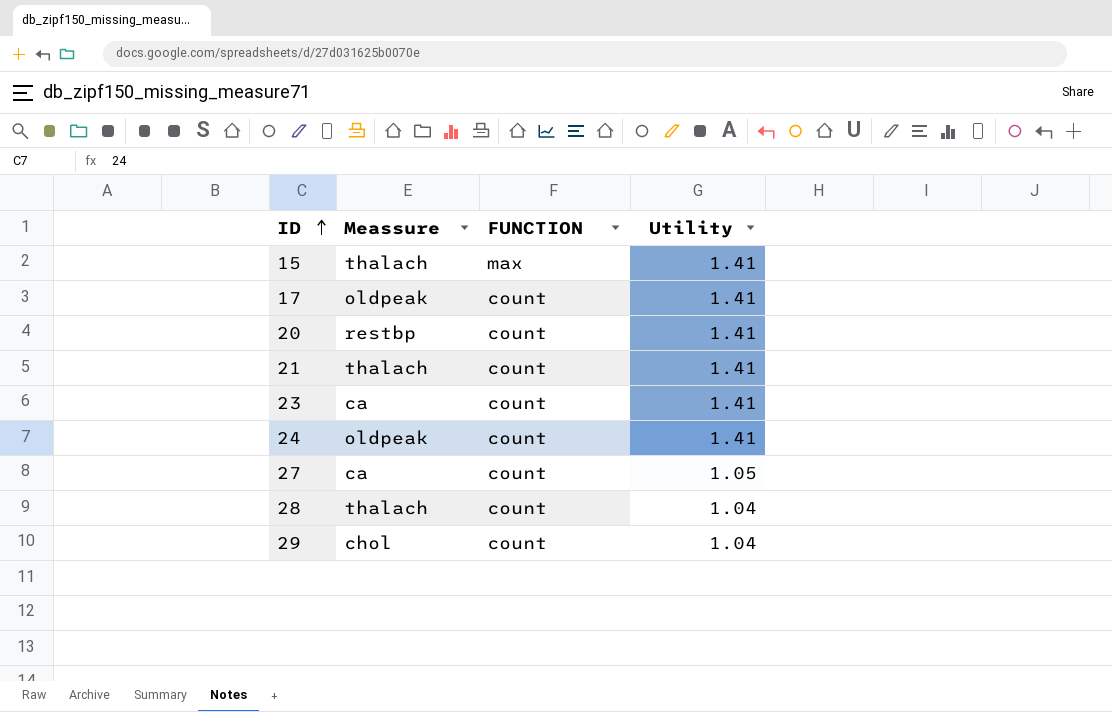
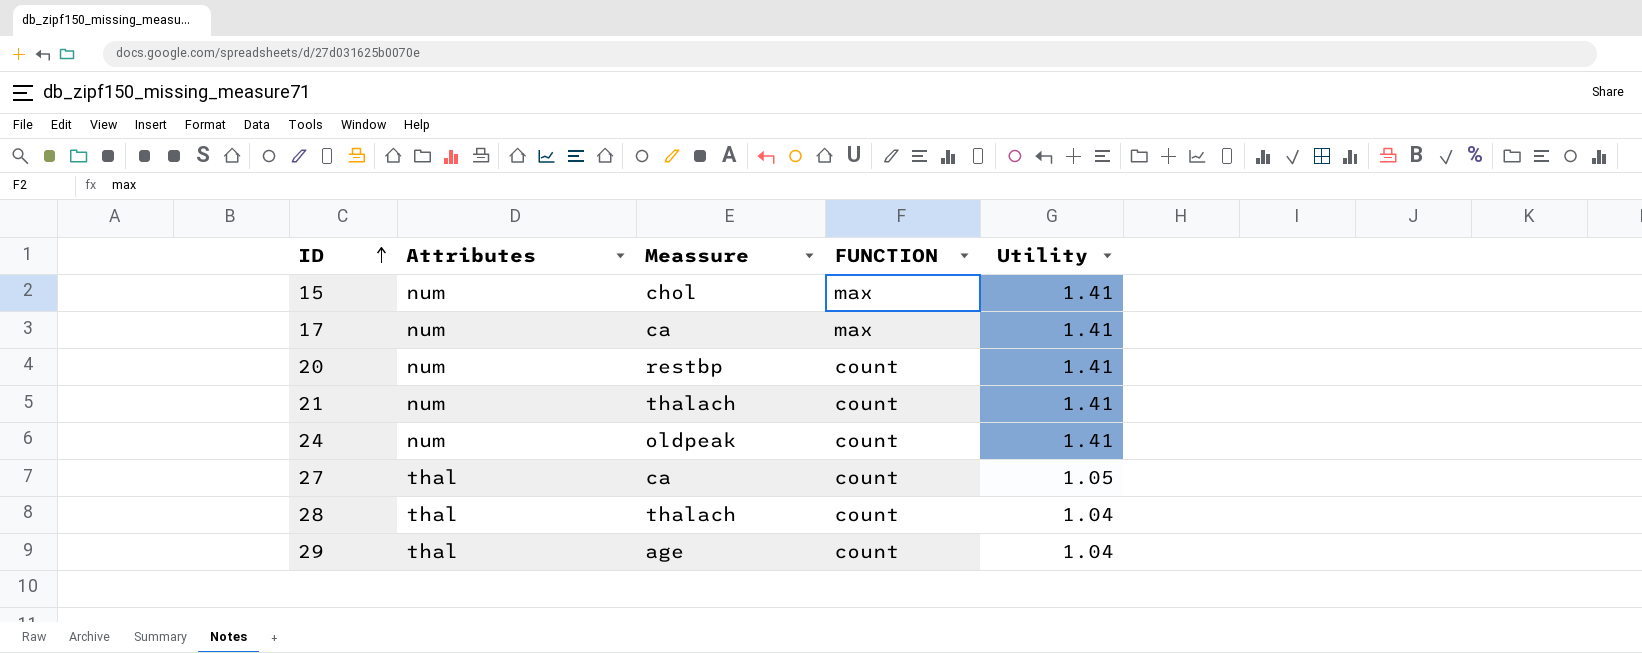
column Attributes | position: none -> 2
row 23: ca | count | 1.41 -> none
15 | Meassure: thalach -> chol
17 | Meassure: oldpeak -> ca
17 | FUNCTION: count -> max
29 | Meassure: chol -> age

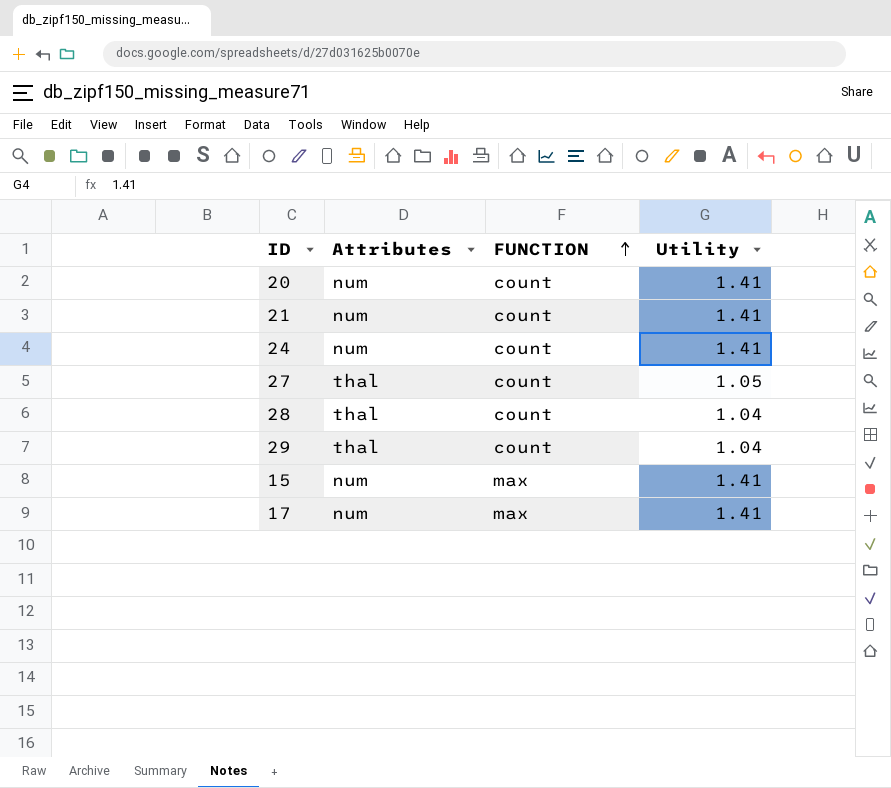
row order: ID ascending -> FUNCTION ascending
column Meassure | position: 3 -> none

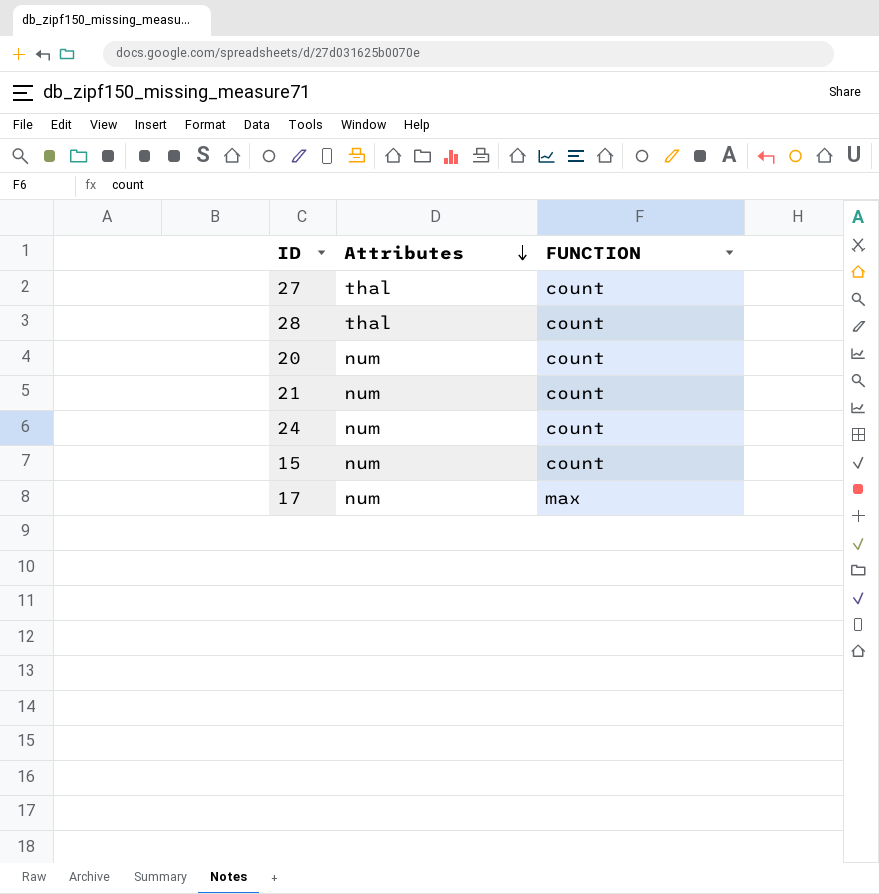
row order: FUNCTION ascending -> Attributes descending
column Utility | position: 4 -> none
row 29: thal | count | 1.04 -> none
15 | FUNCTION: max -> count

